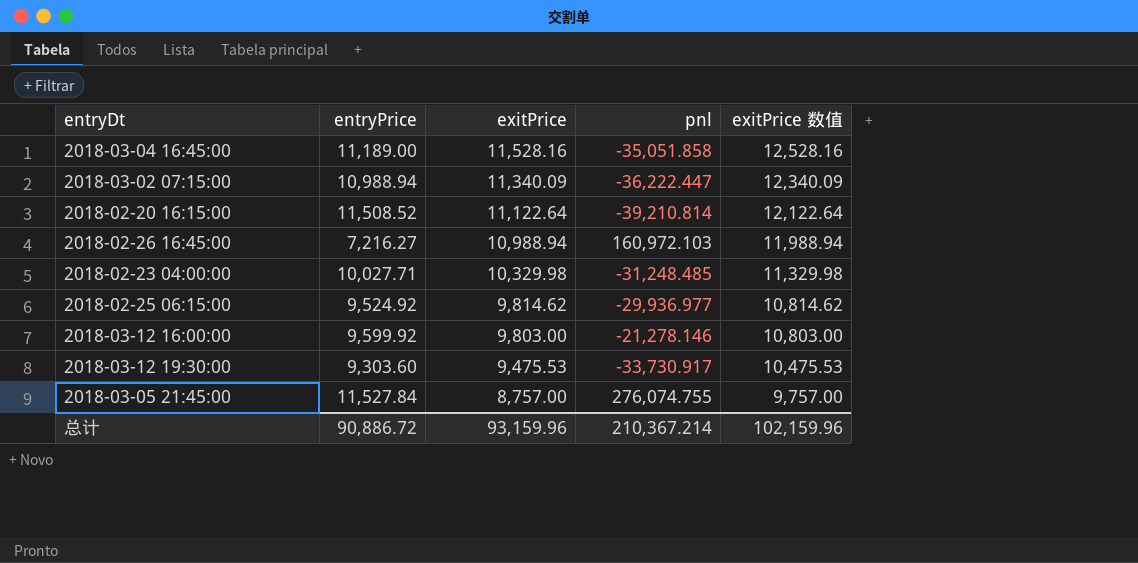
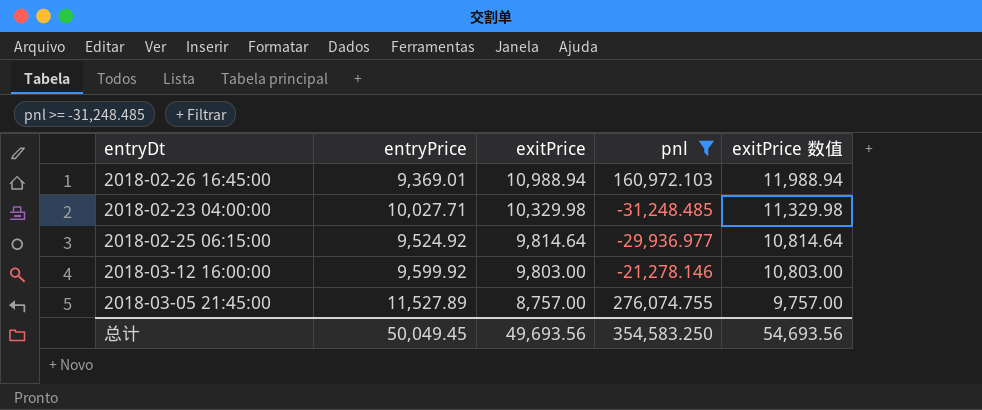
filter: none -> pnl >= -31,248.485
2018-02-26 16:45:00 | entryPrice: 7,216.27 -> 9,369.01
2018-02-25 06:15:00 | exitPrice: 9,814.62 -> 9,814.64
2018-02-25 06:15:00 | exitPrice 数值: 10,814.62 -> 10,814.64
2018-03-05 21:45:00 | entryPrice: 11,527.84 -> 11,527.89
总计 | entryPrice: 90,886.72 -> 50,049.45
总计 | exitPrice: 93,159.96 -> 49,693.56
总计 | pnl: 210,367.214 -> 354,583.250
总计 | exitPrice 数值: 102,159.96 -> 54,693.56

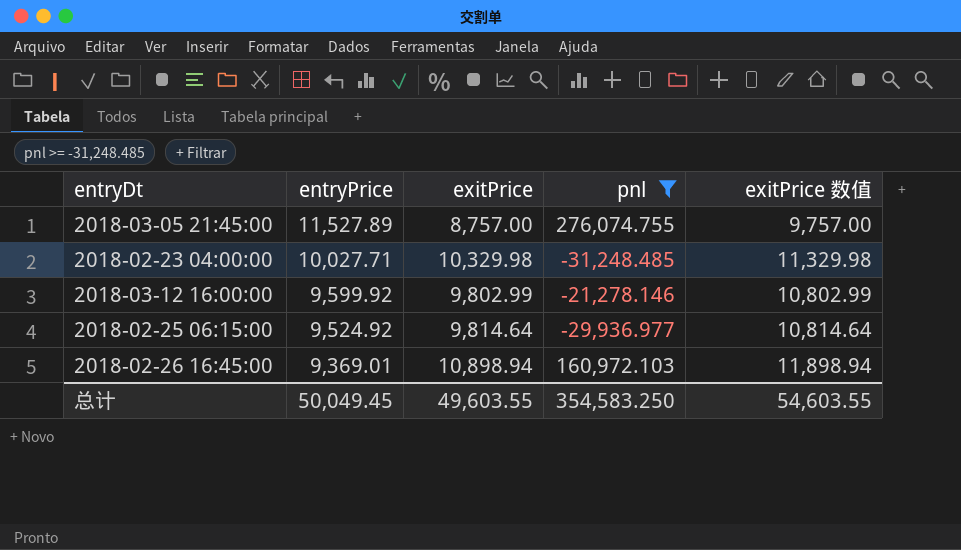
row order: exitPrice descending -> entryPrice descending
2018-03-12 16:00:00 | exitPrice: 9,803.00 -> 9,802.99
2018-03-12 16:00:00 | exitPrice 数值: 10,803.00 -> 10,802.99
2018-02-26 16:45:00 | exitPrice: 10,988.94 -> 10,898.94
2018-02-26 16:45:00 | exitPrice 数值: 11,988.94 -> 11,898.94
总计 | exitPrice: 49,693.56 -> 49,603.55
总计 | exitPrice 数值: 54,693.56 -> 54,603.55

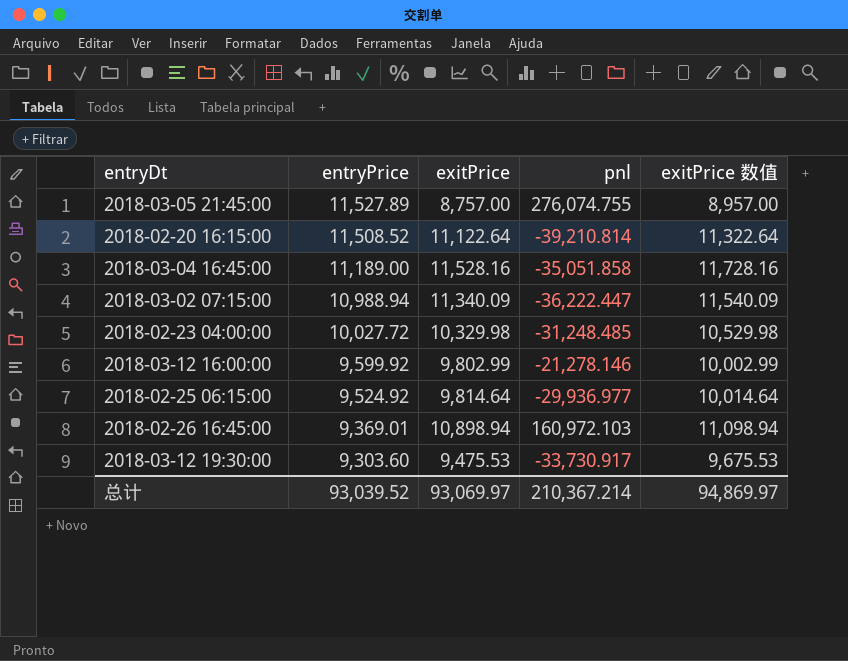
filter: pnl >= -31,248.485 -> none
column exitPrice 数值 | formula: [exitPrice] + 1000 -> [exitPrice] + 200
2018-02-23 04:00:00 | entryPrice: 10,027.71 -> 10,027.72
总计 | entryPrice: 50,049.45 -> 93,039.52
总计 | exitPrice: 49,603.55 -> 93,069.97
总计 | pnl: 354,583.250 -> 210,367.214
总计 | exitPrice 数值: 54,603.55 -> 94,869.97

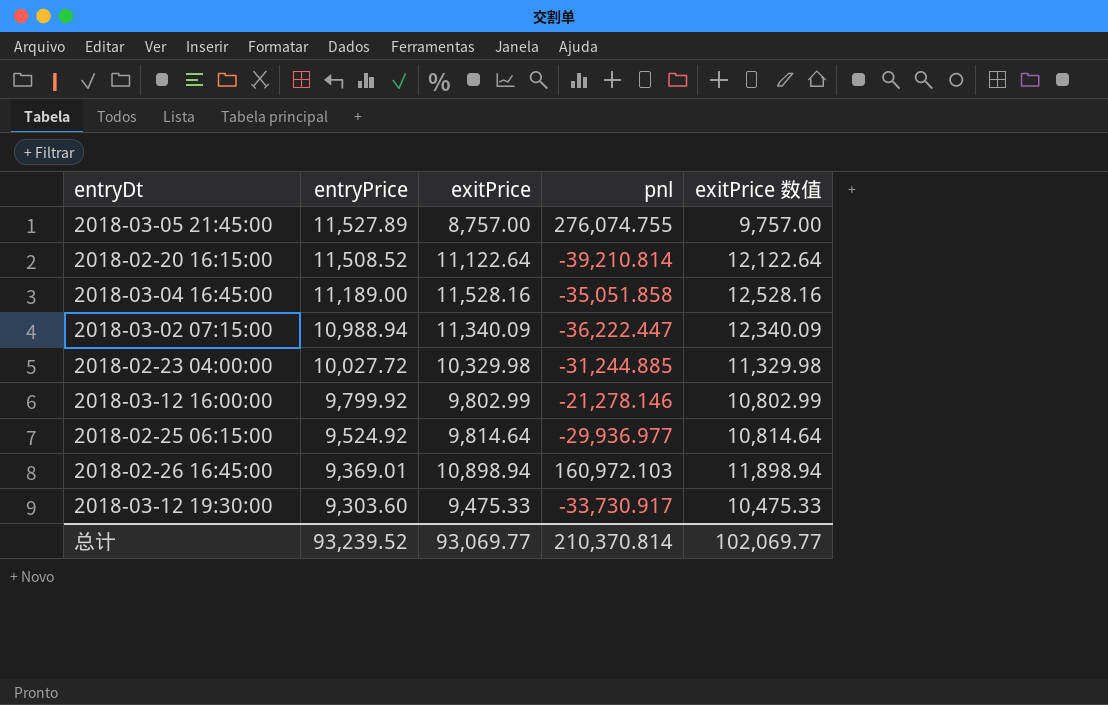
column exitPrice 数值 | formula: [exitPrice] + 200 -> [exitPrice] + 1000
2018-02-23 04:00:00 | pnl: -31,248.485 -> -31,244.885
2018-03-12 16:00:00 | entryPrice: 9,599.92 -> 9,799.92
2018-03-12 19:30:00 | exitPrice: 9,475.53 -> 9,475.33
总计 | entryPrice: 93,039.52 -> 93,239.52
总计 | exitPrice: 93,069.97 -> 93,069.77
总计 | pnl: 210,367.214 -> 210,370.814
总计 | exitPrice 数值: 94,869.97 -> 102,069.77

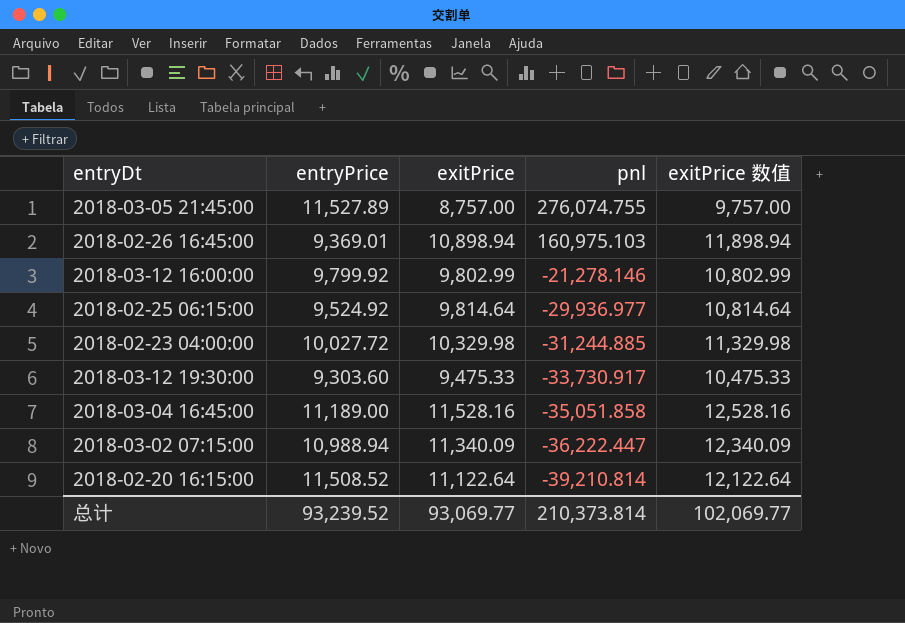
row order: entryPrice descending -> pnl descending
2018-02-26 16:45:00 | pnl: 160,972.103 -> 160,975.103
总计 | pnl: 210,370.814 -> 210,373.814

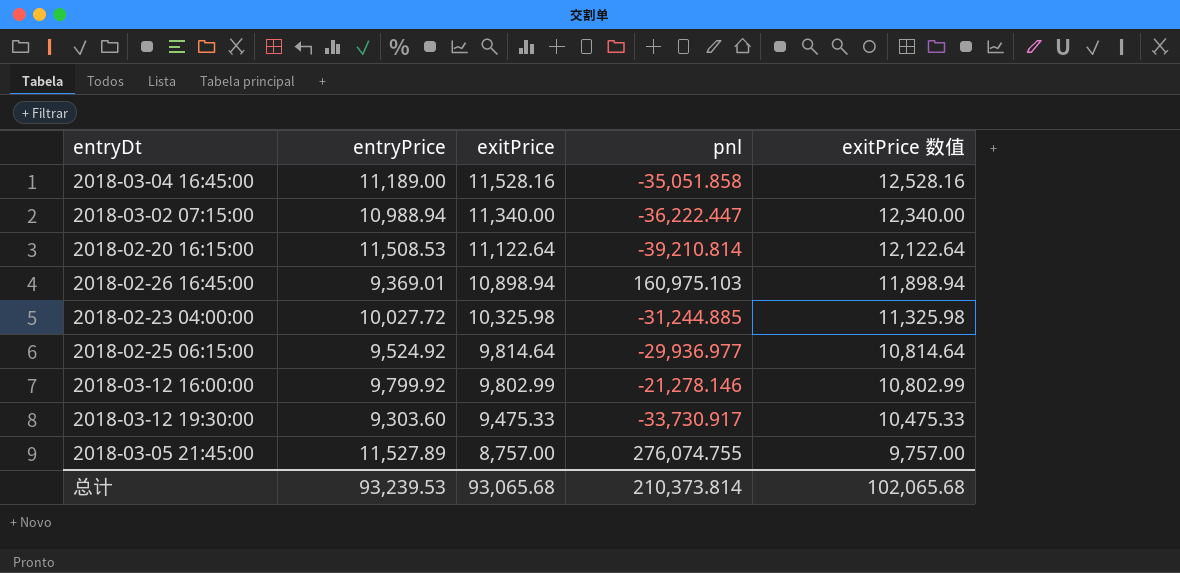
row order: pnl descending -> exitPrice descending
2018-03-02 07:15:00 | exitPrice: 11,340.09 -> 11,340.00
2018-03-02 07:15:00 | exitPrice 数值: 12,340.09 -> 12,340.00
2018-02-20 16:15:00 | entryPrice: 11,508.52 -> 11,508.53
2018-02-23 04:00:00 | exitPrice: 10,329.98 -> 10,325.98
2018-02-23 04:00:00 | exitPrice 数值: 11,329.98 -> 11,325.98
总计 | entryPrice: 93,239.52 -> 93,239.53
总计 | exitPrice: 93,069.77 -> 93,065.68
总计 | exitPrice 数值: 102,069.77 -> 102,065.68

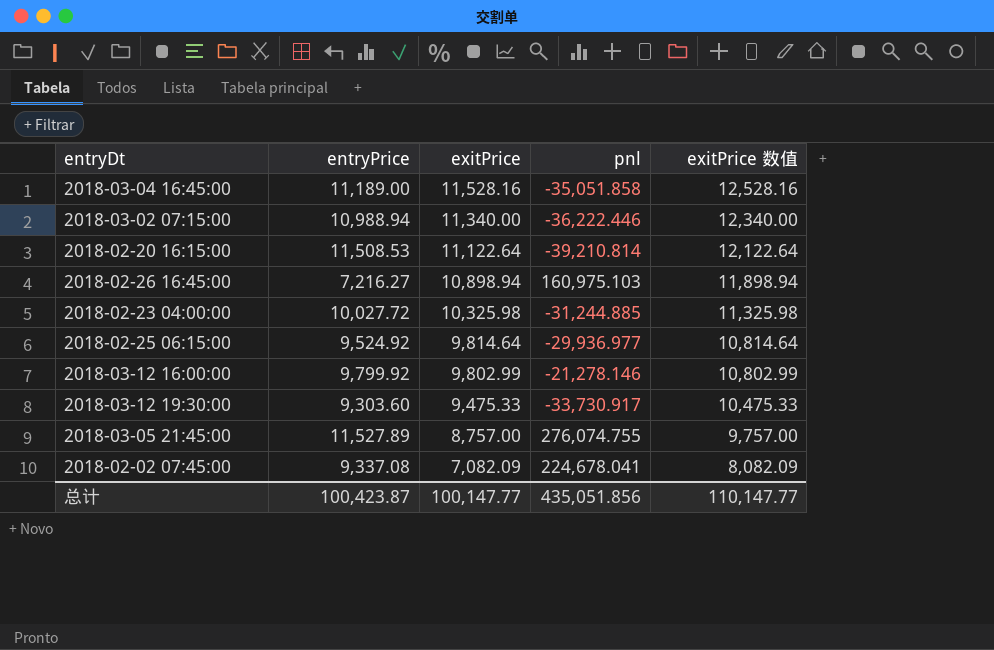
2018-03-02 07:15:00 | pnl: -36,222.447 -> -36,222.446
2018-02-26 16:45:00 | entryPrice: 9,369.01 -> 7,216.27
row 2018-02-02 07:45:00: none -> 9,337.08 | 7,082.09 | 224,678.041 | 8,082.09
总计 | entryPrice: 93,239.53 -> 100,423.87
总计 | exitPrice: 93,065.68 -> 100,147.77
总计 | pnl: 210,373.814 -> 435,051.856
总计 | exitPrice 数值: 102,065.68 -> 110,147.77

